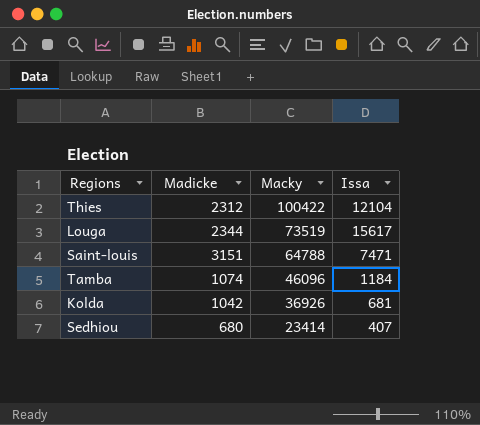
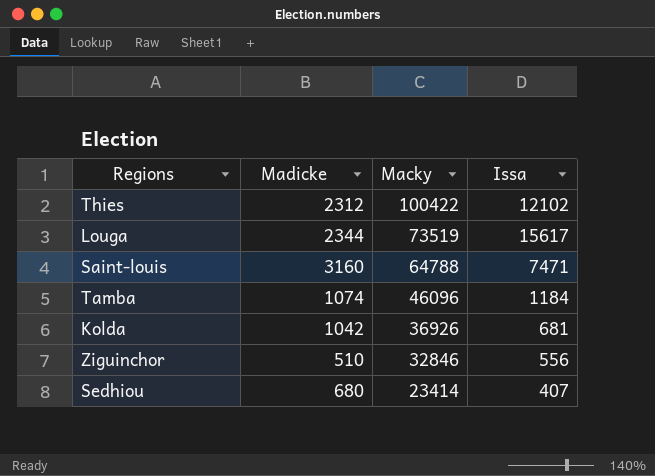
Thies | Issa: 12104 -> 12102
Saint-louis | Madicke: 3151 -> 3160
row Ziguinchor: none -> 510 | 32846 | 556

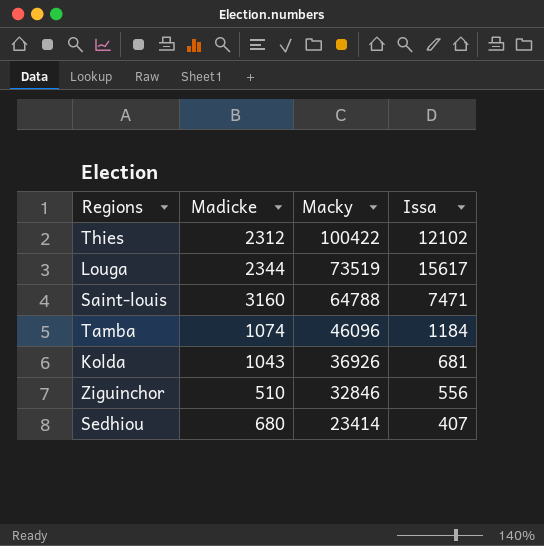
Kolda | Madicke: 1042 -> 1043

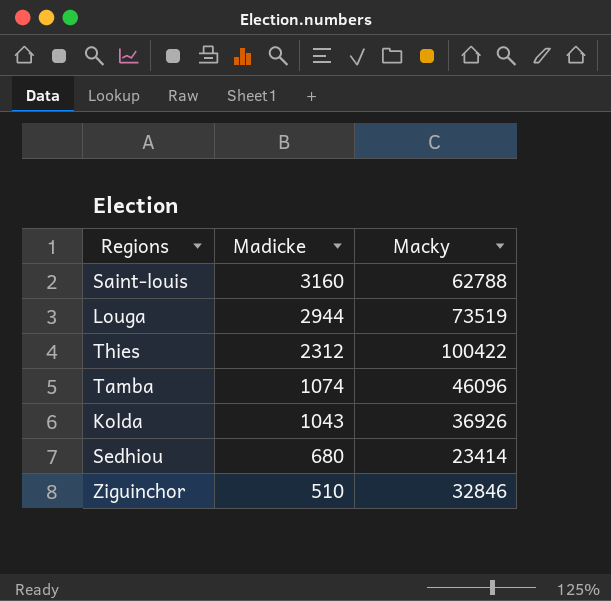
row order: Macky descending -> Madicke descending
column Issa | position: 4 -> none
Saint-louis | Macky: 64788 -> 62788
Louga | Madicke: 2344 -> 2944

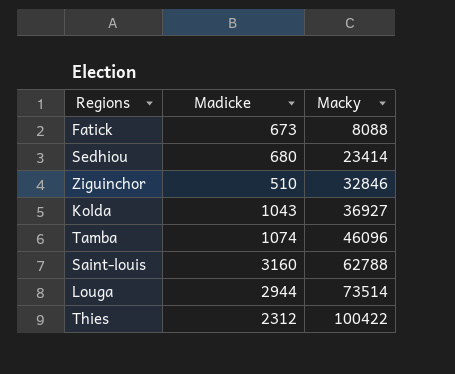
row order: Madicke descending -> Macky ascending
row Fatick: none -> 673 | 8088
Kolda | Macky: 36926 -> 36927
Louga | Macky: 73519 -> 73514

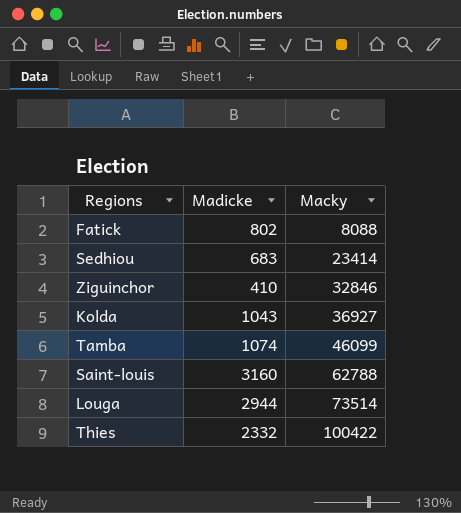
Fatick | Madicke: 673 -> 802
Sedhiou | Madicke: 680 -> 683
Ziguinchor | Madicke: 510 -> 410
Tamba | Macky: 46096 -> 46099
Thies | Madicke: 2312 -> 2332

